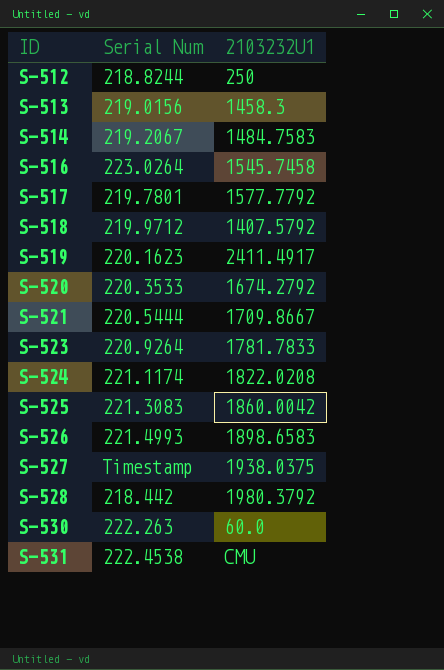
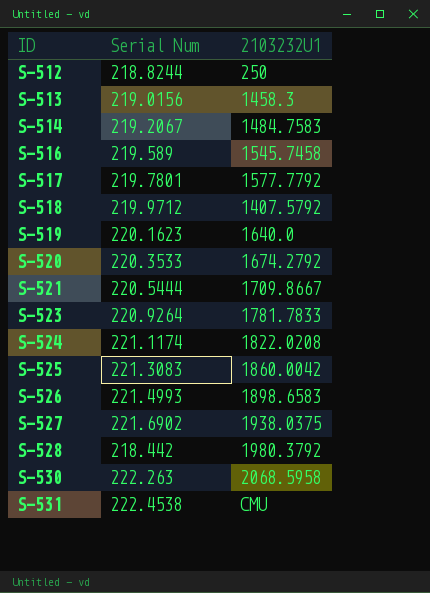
S-516 | Serial Num: 223.0264 -> 219.589
S-519 | 2103232U1: 2411.4917 -> 1640.0
S-527 | Serial Num: Timestamp -> 221.6902
S-530 | 2103232U1: 60.0 -> 2068.5958

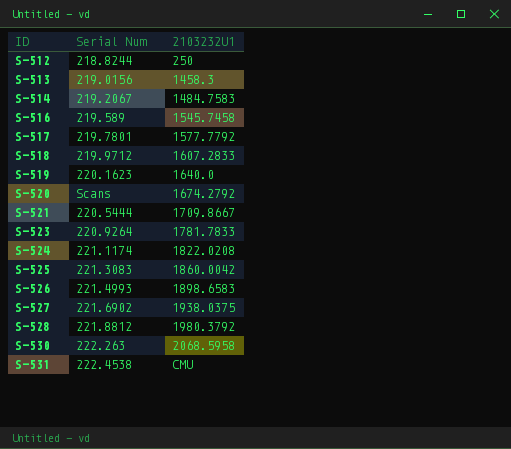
S-518 | 2103232U1: 1407.5792 -> 1607.2833
S-520 | Serial Num: 220.3533 -> Scans
S-528 | Serial Num: 218.442 -> 221.8812

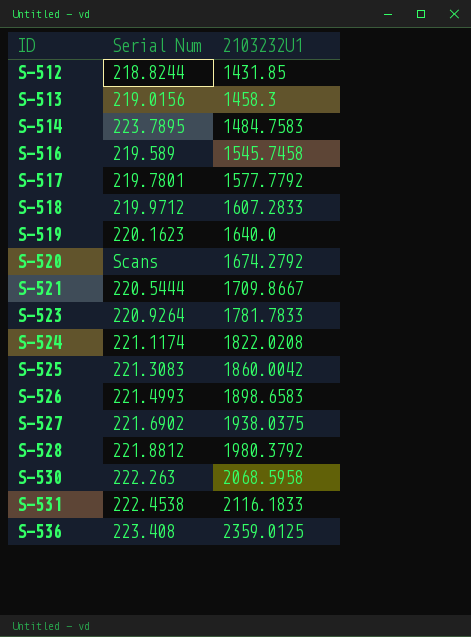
S-512 | 2103232U1: 250 -> 1431.85
S-514 | Serial Num: 219.2067 -> 223.7895
S-531 | 2103232U1: CMU -> 2116.1833
row S-536: none -> 223.408 | 2359.0125

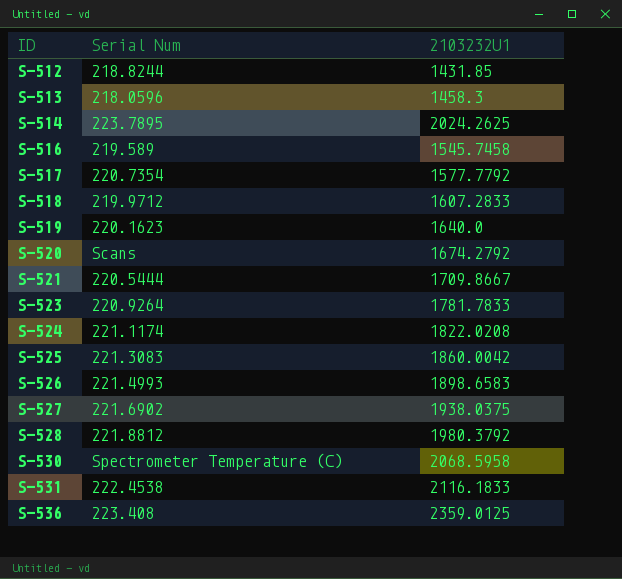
S-513 | Serial Num: 219.0156 -> 218.0596
S-514 | 2103232U1: 1484.7583 -> 2024.2625
S-517 | Serial Num: 219.7801 -> 220.7354
S-530 | Serial Num: 222.263 -> Spectrometer Temperature (C)

